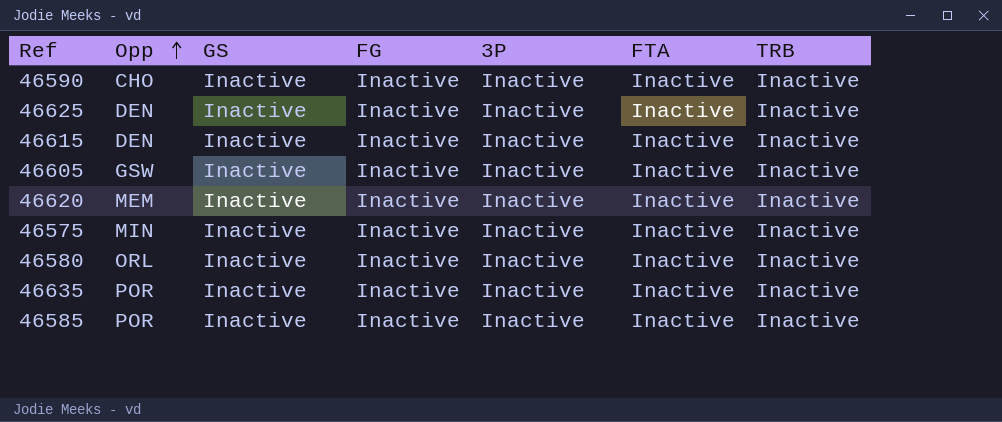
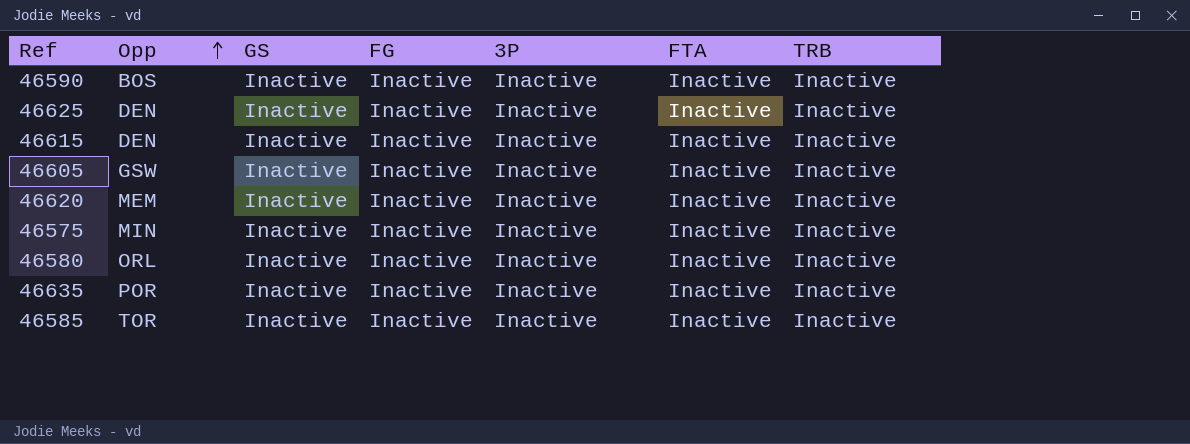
46590 | Opp: CHO -> BOS
46585 | Opp: POR -> TOR

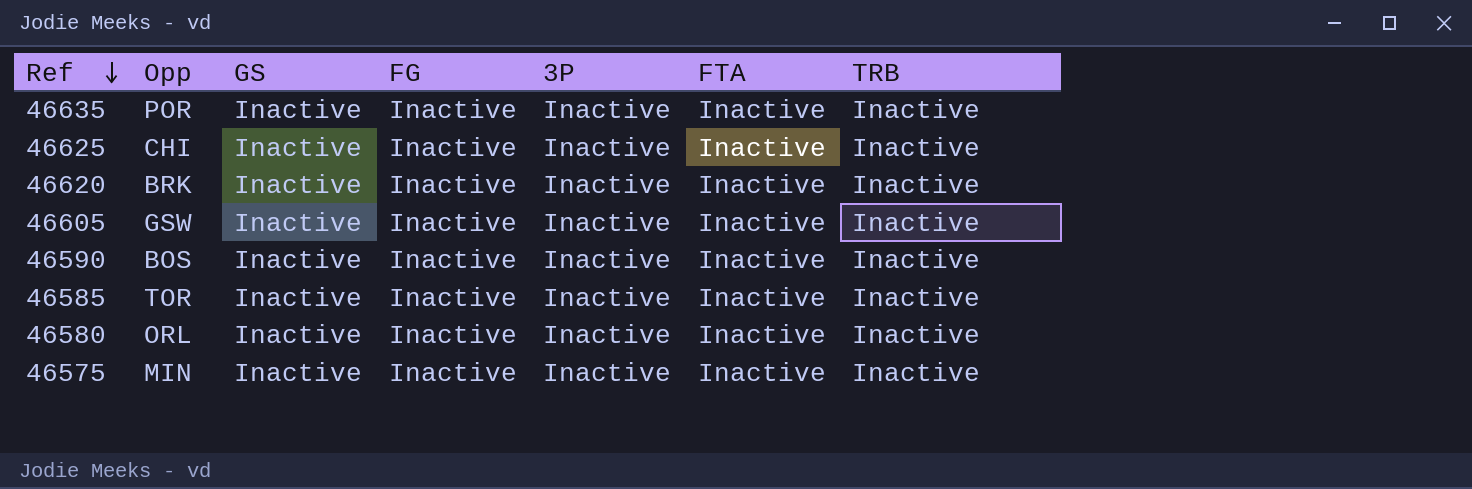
row order: Opp ascending -> Ref descending
row 46615: DEN | Inactive | Inactive | Inactive | Inactive | Inactive -> none
46625 | Opp: DEN -> CHI
46620 | Opp: MEM -> BRK

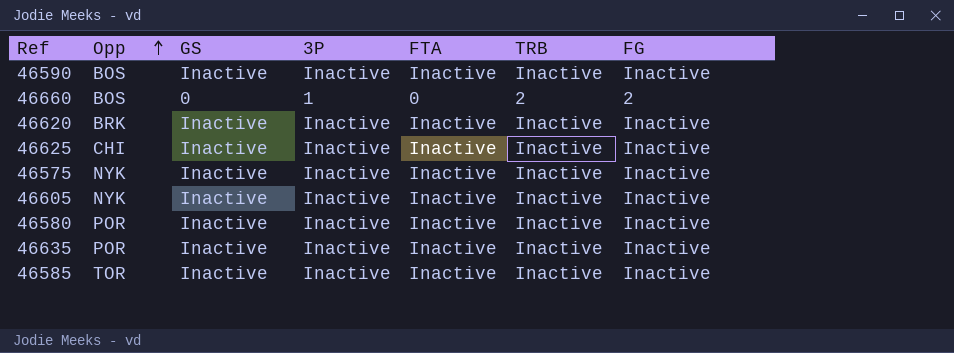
row order: Ref descending -> Opp ascending
column FG | position: 4 -> 7
row 46660: none -> BOS | 0 | 1 | 0 | 2 | 2
46575 | Opp: MIN -> NYK
46605 | Opp: GSW -> NYK
46580 | Opp: ORL -> POR

